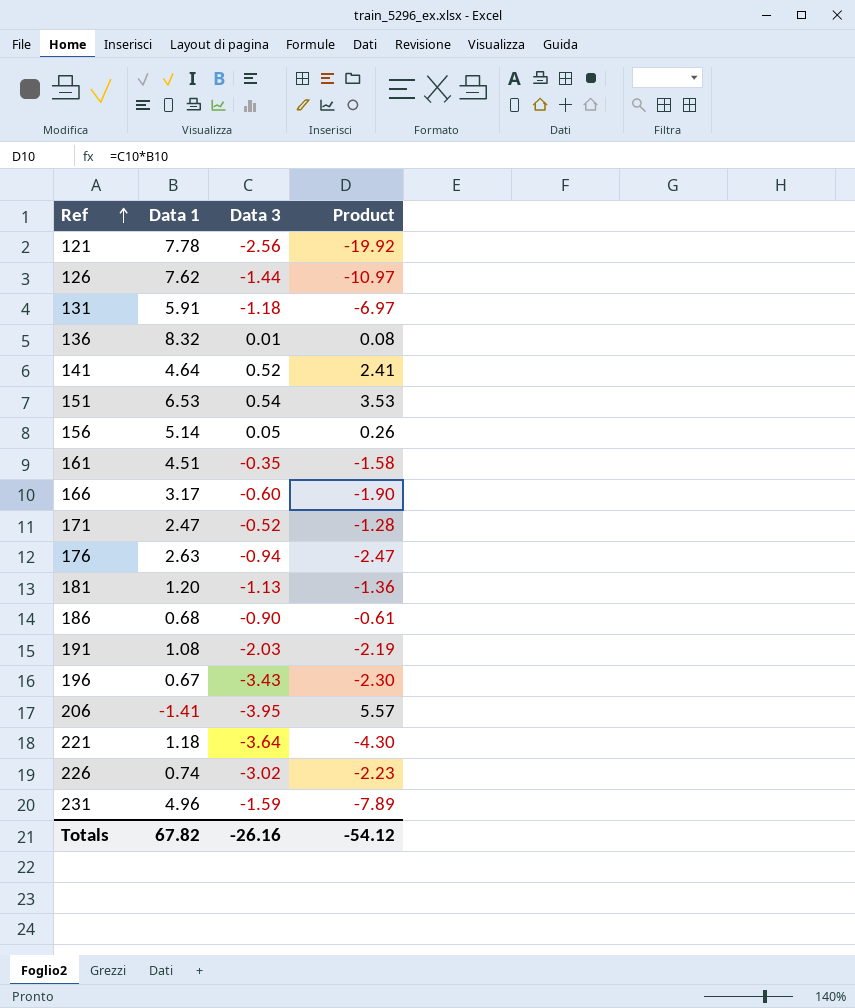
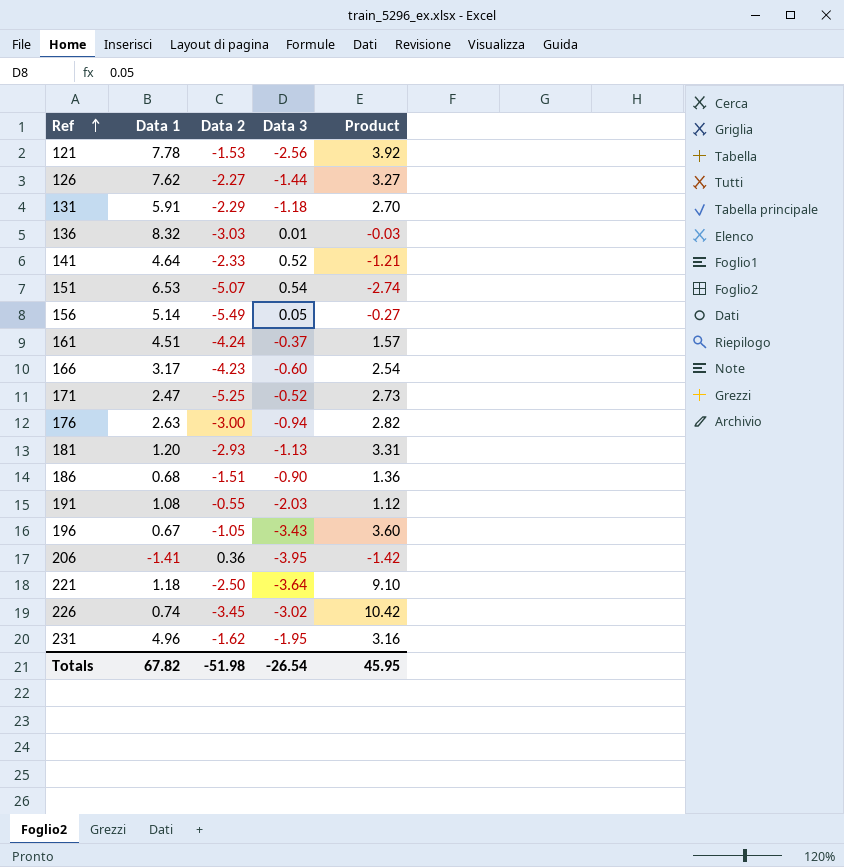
column Data 2 | position: none -> 3
column Product | formula: [Data 1] * [Data 3] -> [Data 2] * [Data 3]
161 | Data 3: -0.35 -> -0.37
231 | Data 3: -1.59 -> -1.95
Totals | Data 3: -26.16 -> -26.54
Totals | Product: -54.12 -> 45.95

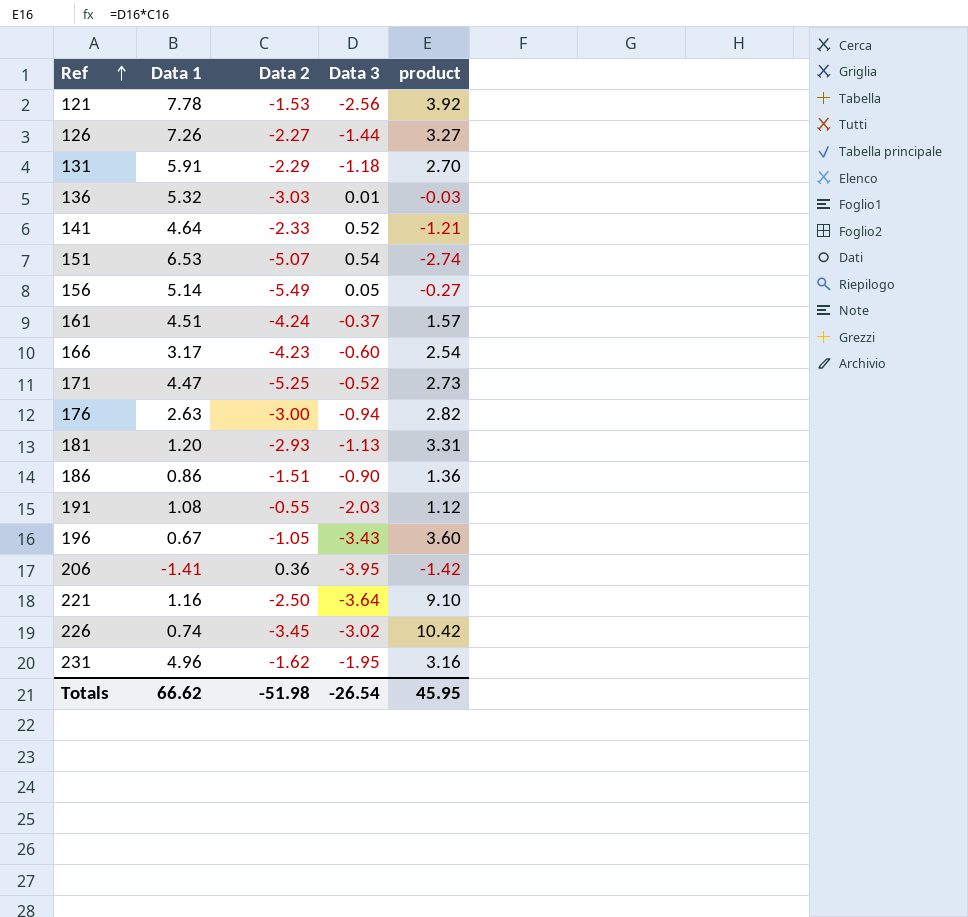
column name: Product -> product
126 | Data 1: 7.62 -> 7.26
136 | Data 1: 8.32 -> 5.32
171 | Data 1: 2.47 -> 4.47
186 | Data 1: 0.68 -> 0.86
221 | Data 1: 1.18 -> 1.16
Totals | Data 1: 67.82 -> 66.62

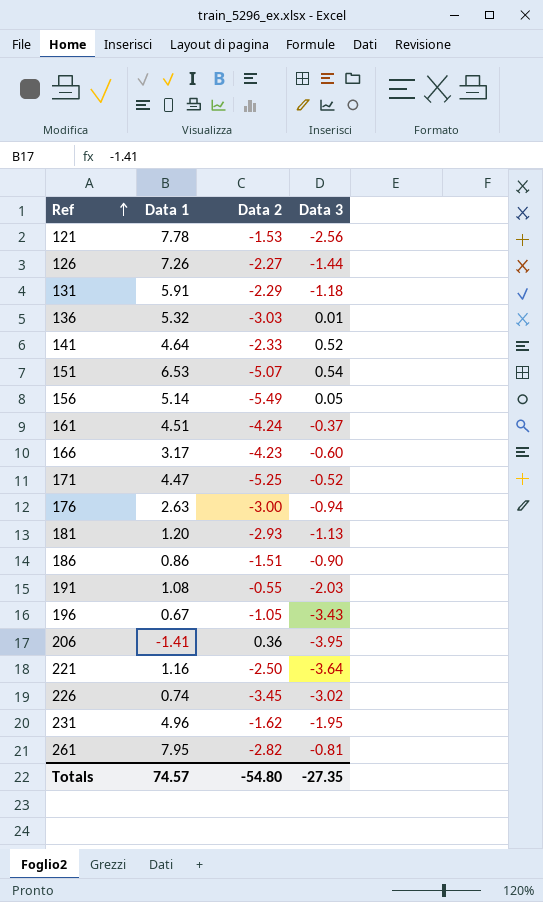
column product | formula: [Data 2] * [Data 3] -> none
row 261: none -> 7.95 | -2.82 | -0.81
Totals | Data 1: 66.62 -> 74.57
Totals | Data 2: -51.98 -> -54.80
Totals | Data 3: -26.54 -> -27.35

